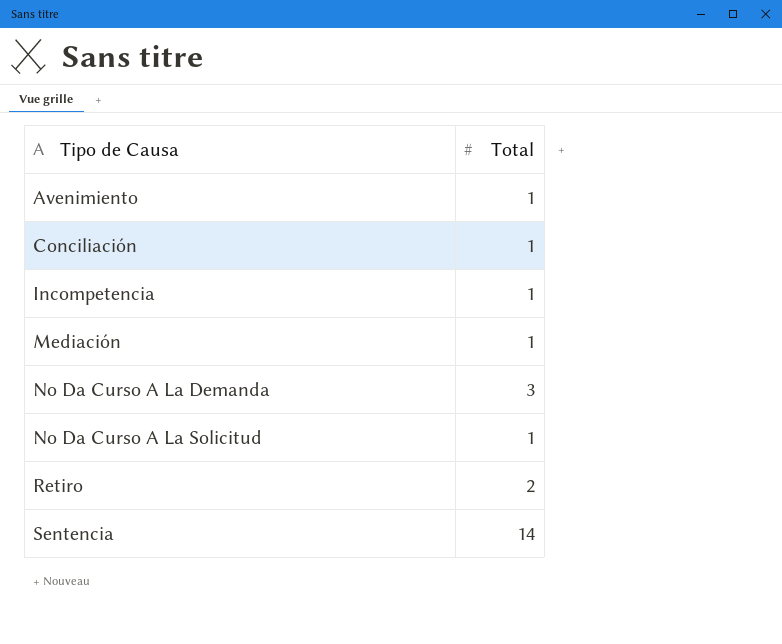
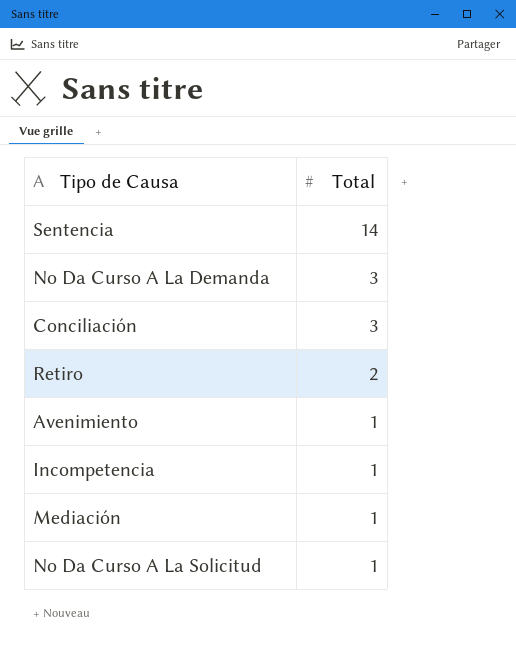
row order: Tipo de Causa ascending -> Total descending
Conciliación | Total: 1 -> 3

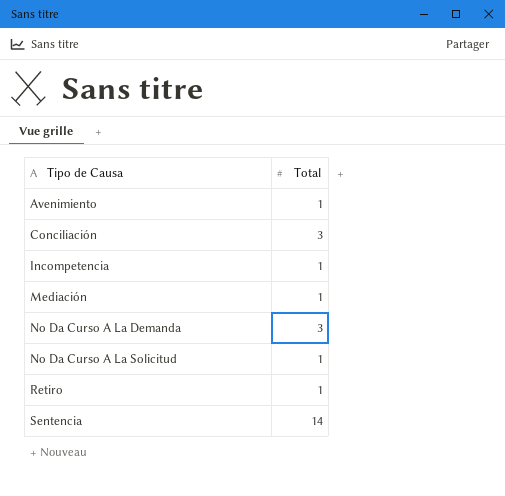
row order: Total descending -> Tipo de Causa ascending
Retiro | Total: 2 -> 1

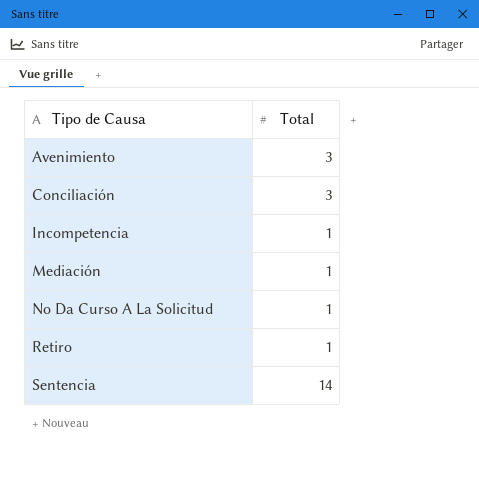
row No Da Curso A La Demanda: 3 -> none
Avenimiento | Total: 1 -> 3

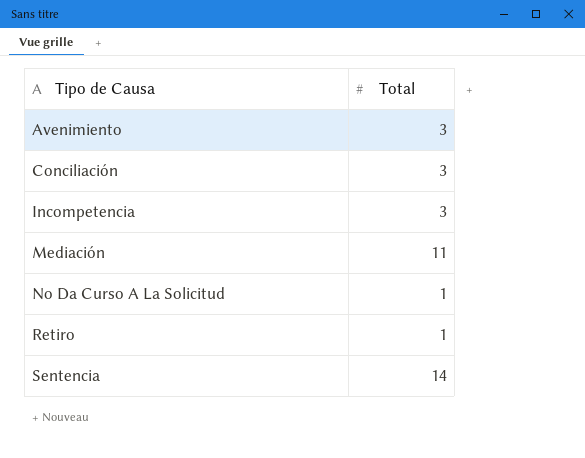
Incompetencia | Total: 1 -> 3
Mediación | Total: 1 -> 11

